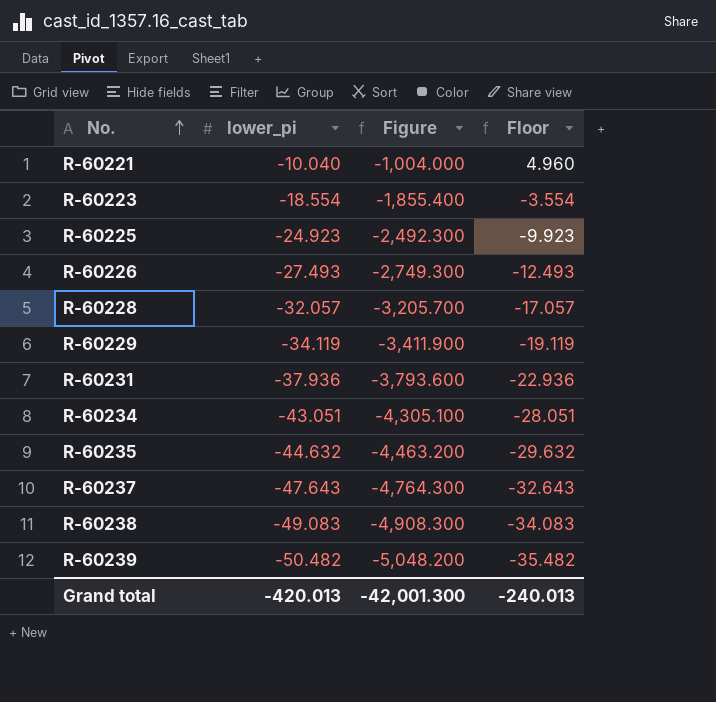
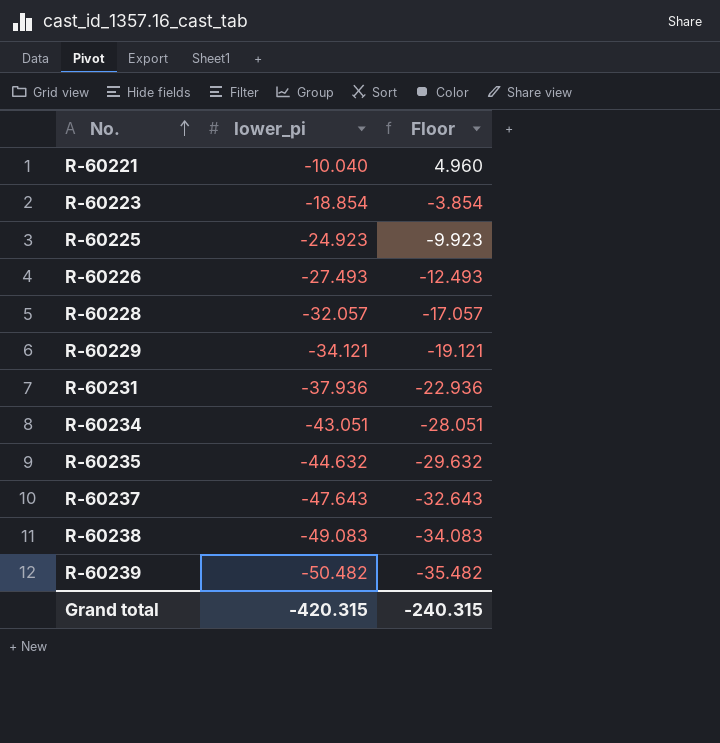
column Figure | formula: [lower_pi] * 100 -> none
R-60223 | lower_pi: -18.554 -> -18.854
R-60223 | Floor: -3.554 -> -3.854
R-60229 | lower_pi: -34.119 -> -34.121
R-60229 | Floor: -19.119 -> -19.121
Grand total | lower_pi: -420.013 -> -420.315
Grand total | Floor: -240.013 -> -240.315

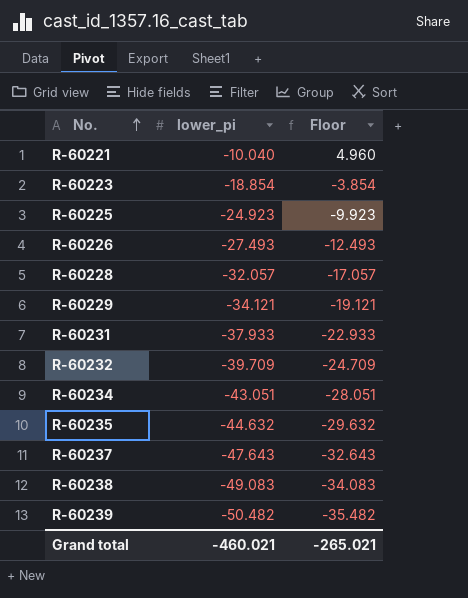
R-60231 | lower_pi: -37.936 -> -37.933
R-60231 | Floor: -22.936 -> -22.933
row R-60232: none -> -39.709 | -24.709
Grand total | lower_pi: -420.315 -> -460.021
Grand total | Floor: -240.315 -> -265.021

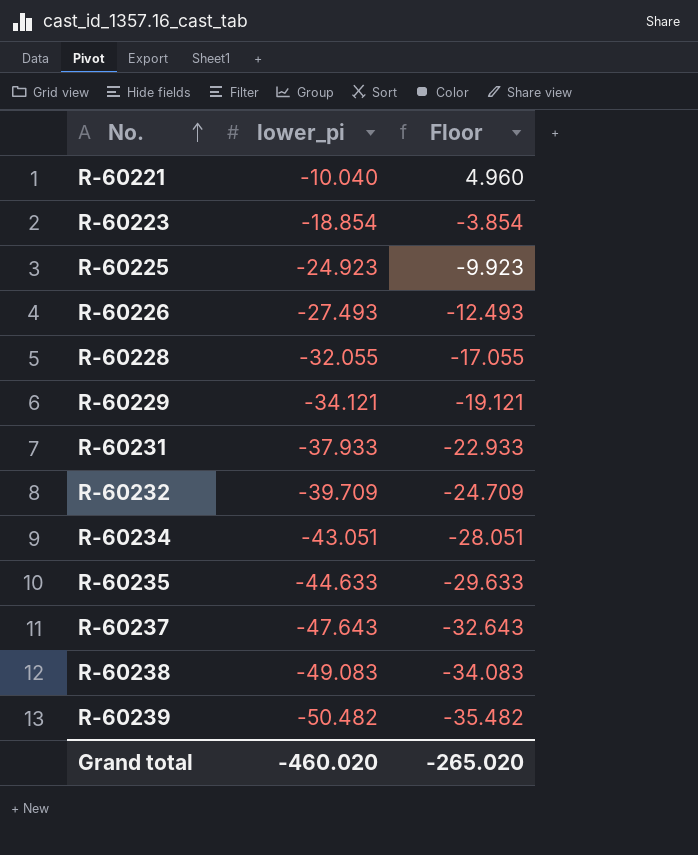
R-60228 | lower_pi: -32.057 -> -32.055
R-60228 | Floor: -17.057 -> -17.055
R-60235 | lower_pi: -44.632 -> -44.633
R-60235 | Floor: -29.632 -> -29.633
Grand total | lower_pi: -460.021 -> -460.020
Grand total | Floor: -265.021 -> -265.020

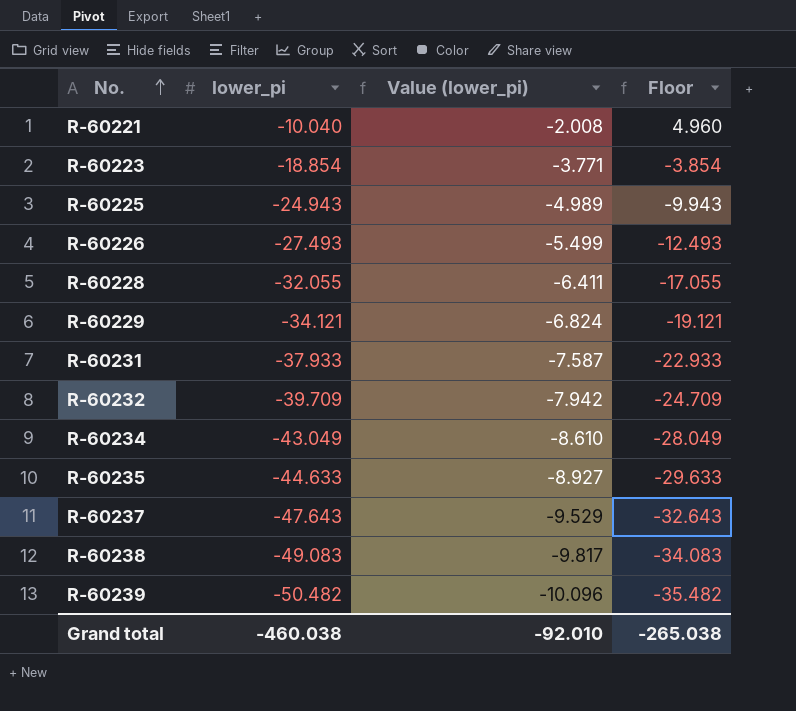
column Value (lower_pi) | formula: none -> [lower_pi] * 0.2
R-60225 | lower_pi: -24.923 -> -24.943
R-60225 | Floor: -9.923 -> -9.943
R-60234 | lower_pi: -43.051 -> -43.049
R-60234 | Floor: -28.051 -> -28.049
Grand total | lower_pi: -460.020 -> -460.038
Grand total | Floor: -265.020 -> -265.038

